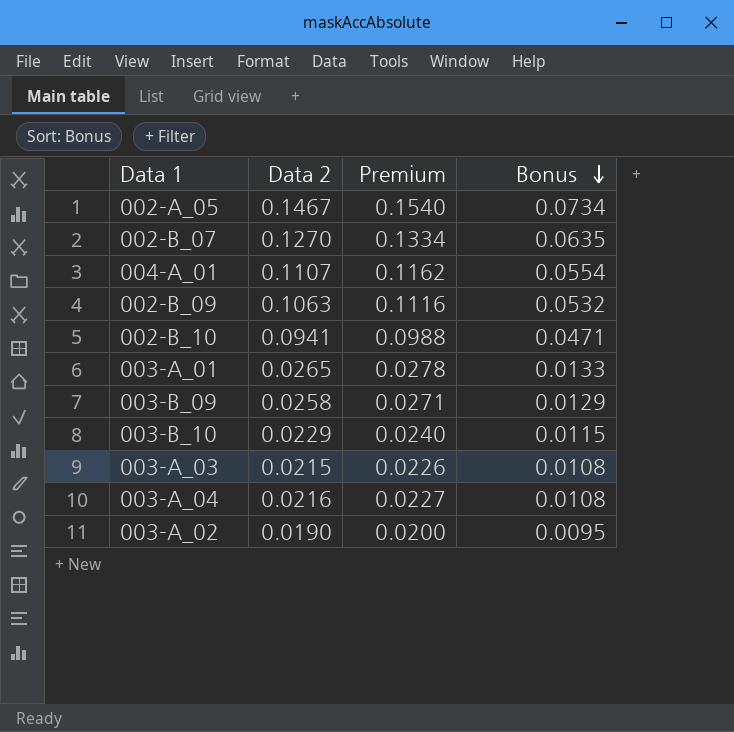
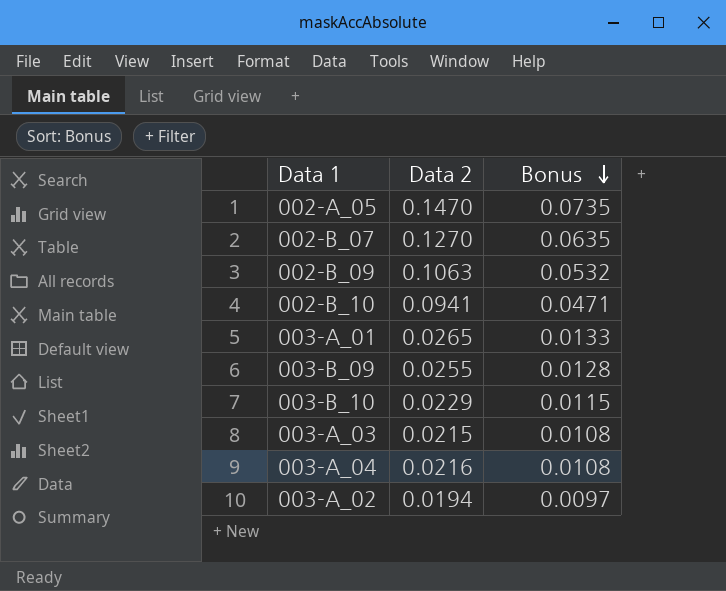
column Premium | formula: [Data 2] * 1.05 -> none
row 004-A_01: 0.1107 | 0.1162 | 0.0554 -> none
002-A_05 | Data 2: 0.1467 -> 0.1470
002-A_05 | Bonus: 0.0734 -> 0.0735
003-B_09 | Data 2: 0.0258 -> 0.0255
003-B_09 | Bonus: 0.0129 -> 0.0128
003-A_02 | Data 2: 0.0190 -> 0.0194
003-A_02 | Bonus: 0.0095 -> 0.0097

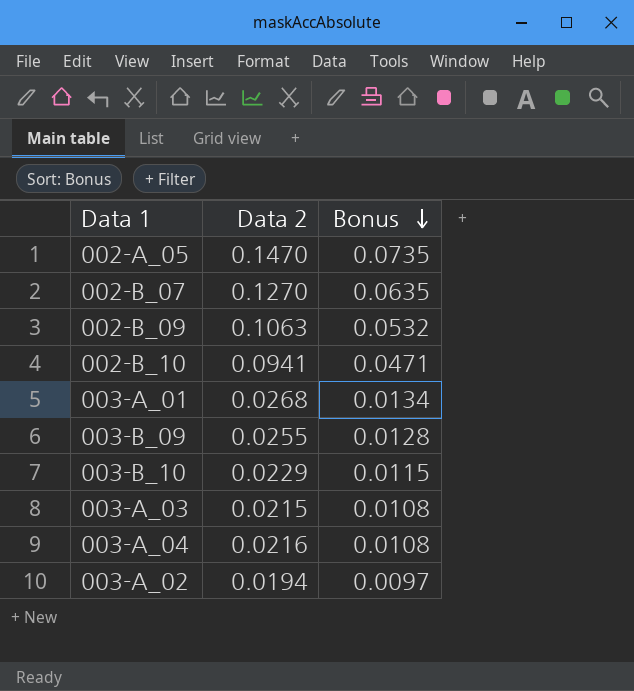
003-A_01 | Data 2: 0.0265 -> 0.0268
003-A_01 | Bonus: 0.0133 -> 0.0134

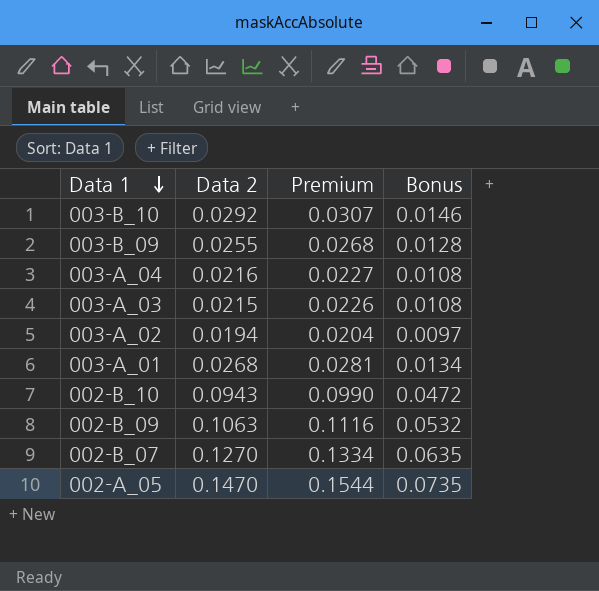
row order: Bonus descending -> Data 1 descending
column Premium | formula: none -> [Data 2] * 1.05
003-B_10 | Data 2: 0.0229 -> 0.0292
003-B_10 | Bonus: 0.0115 -> 0.0146
002-B_10 | Data 2: 0.0941 -> 0.0943
002-B_10 | Bonus: 0.0471 -> 0.0472

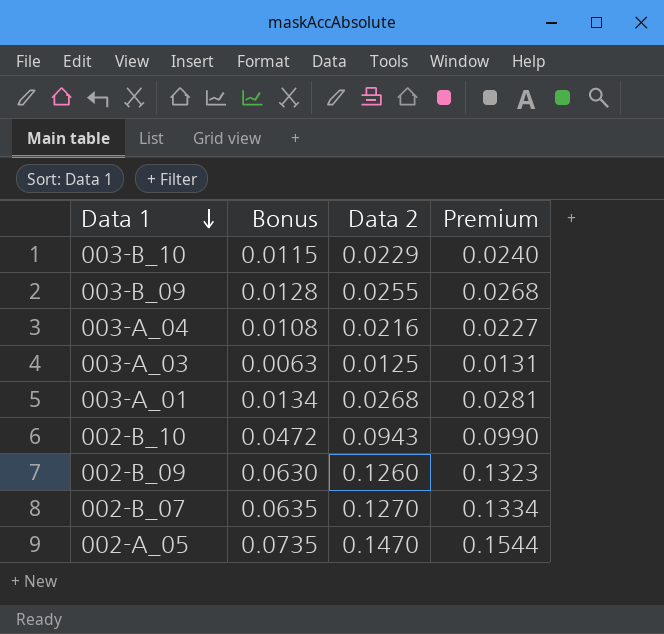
column Bonus | position: 4 -> 2
row 003-A_02: 0.0194 | 0.0204 | 0.0097 -> none
003-B_10 | Bonus: 0.0146 -> 0.0115
003-B_10 | Data 2: 0.0292 -> 0.0229
003-B_10 | Premium: 0.0307 -> 0.0240
003-A_03 | Bonus: 0.0108 -> 0.0063
003-A_03 | Data 2: 0.0215 -> 0.0125
003-A_03 | Premium: 0.0226 -> 0.0131
002-B_09 | Bonus: 0.0532 -> 0.0630
002-B_09 | Data 2: 0.1063 -> 0.1260
002-B_09 | Premium: 0.1116 -> 0.1323

